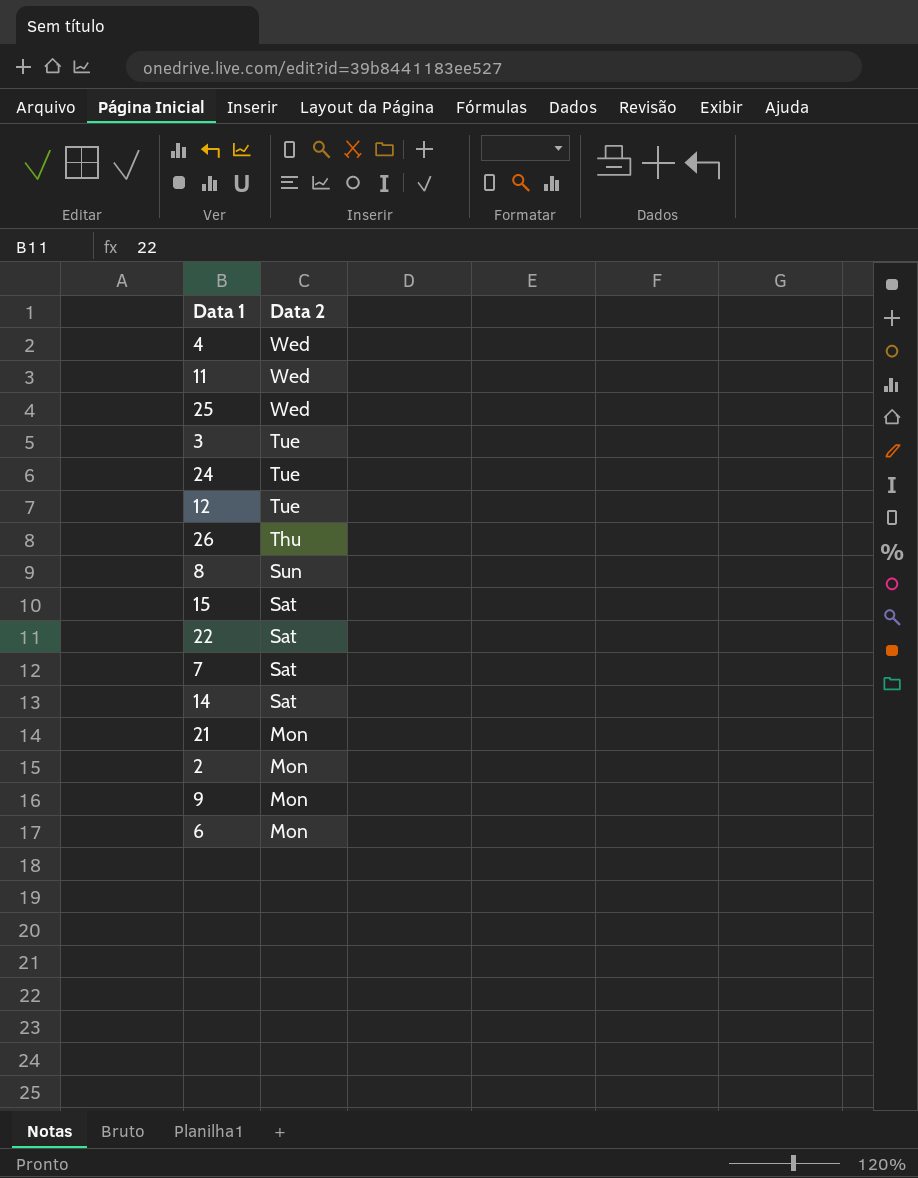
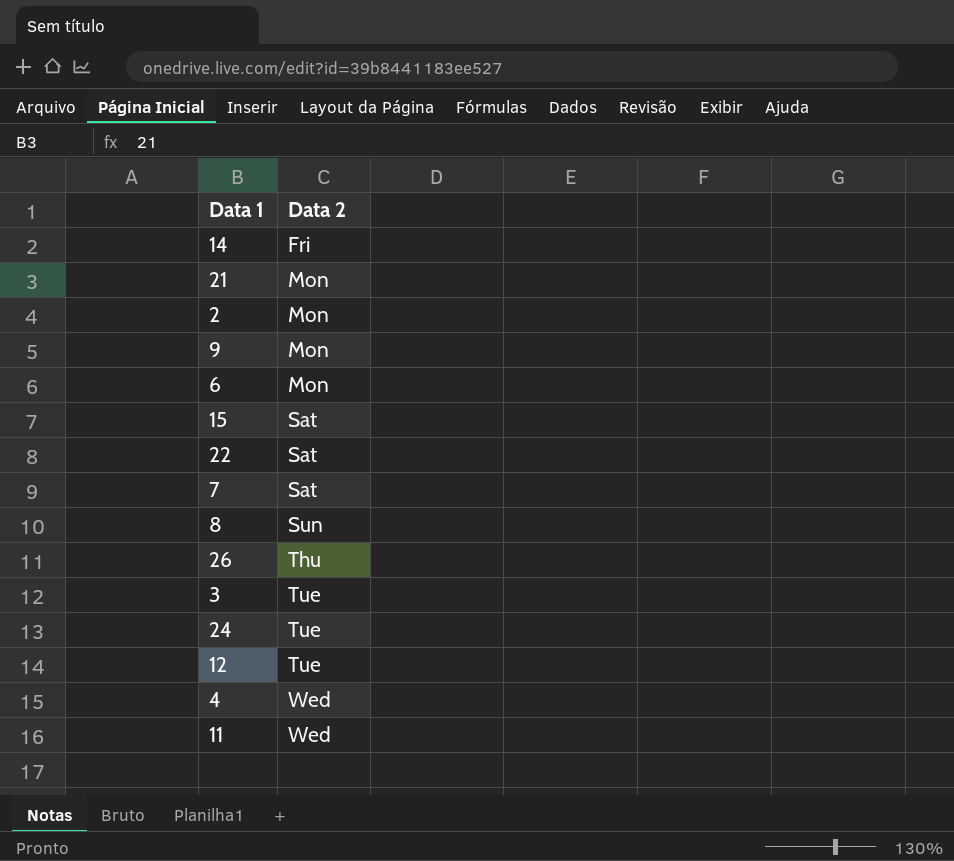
row order: Data 2 descending -> Data 2 ascending
row 25: Wed -> none
14 | Data 2: Sat -> Fri

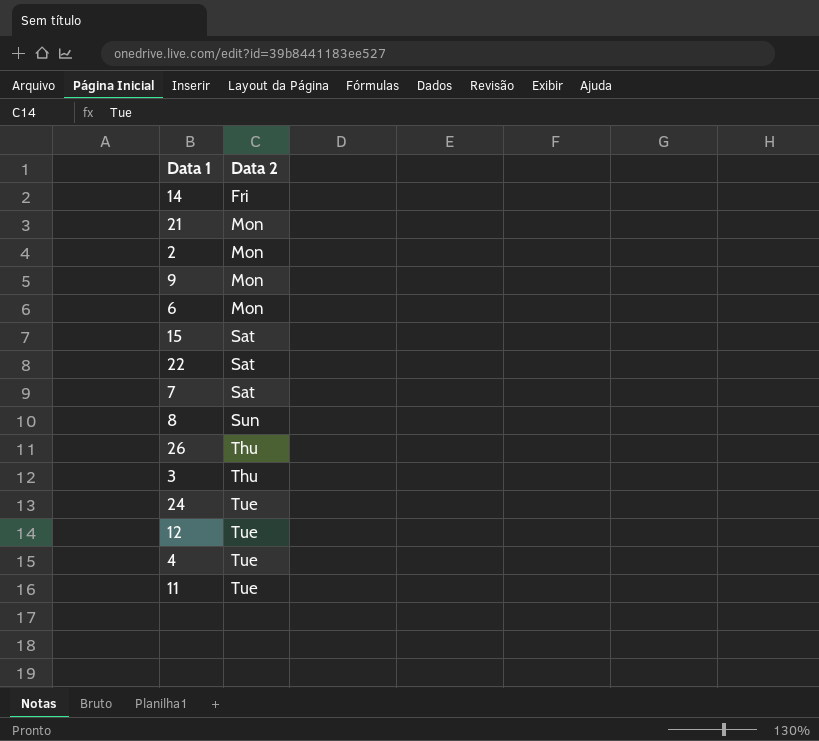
3 | Data 2: Tue -> Thu
4 | Data 2: Wed -> Tue
11 | Data 2: Wed -> Tue

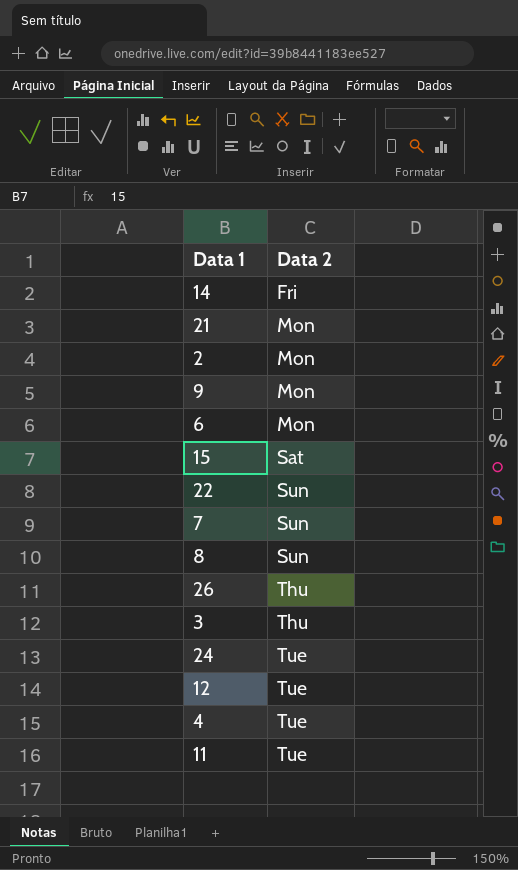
22 | Data 2: Sat -> Sun
7 | Data 2: Sat -> Sun

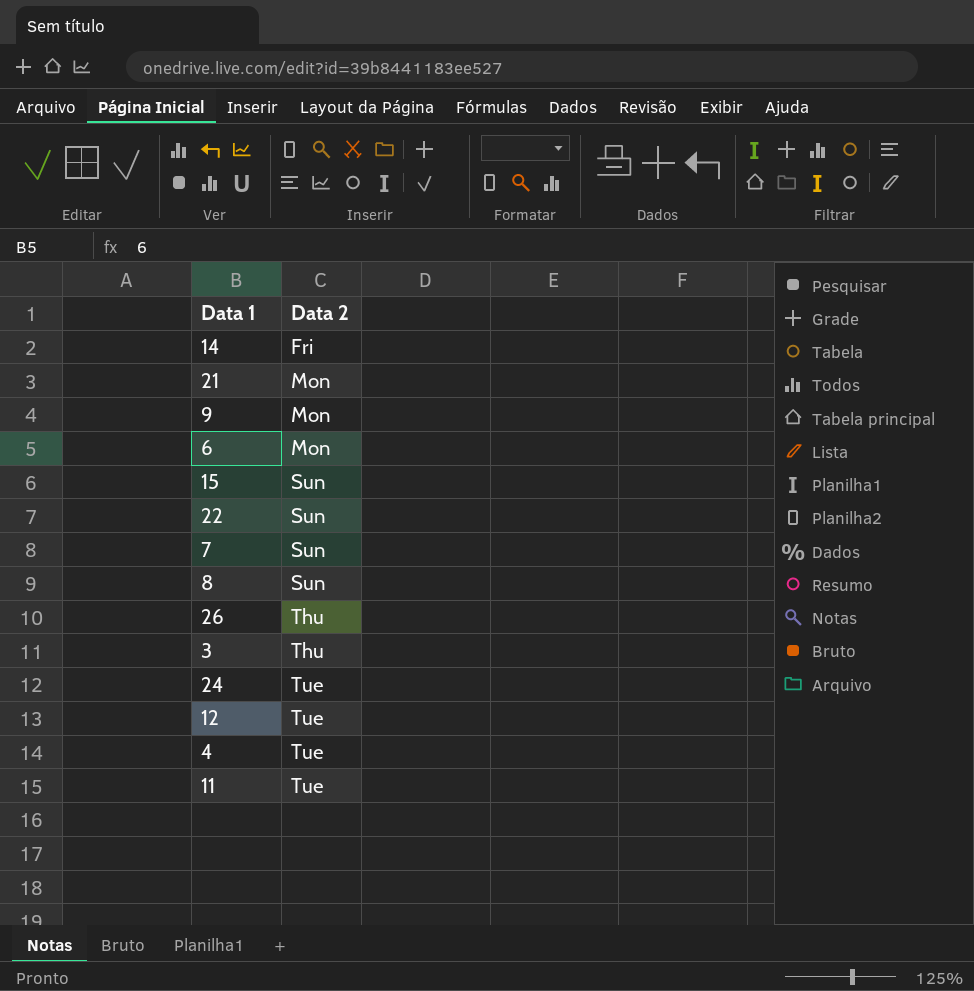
row 2: Mon -> none
15 | Data 2: Sat -> Sun

